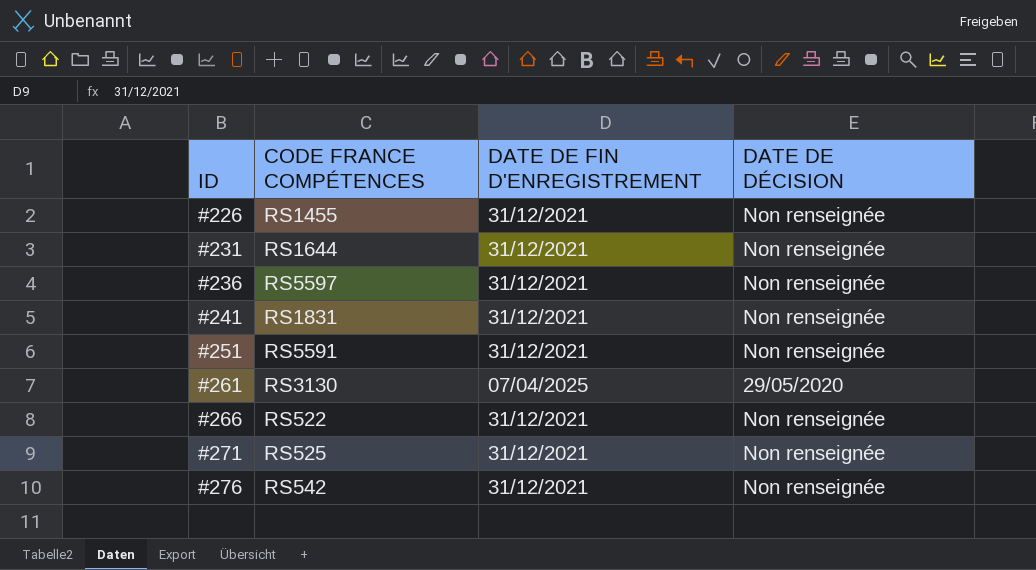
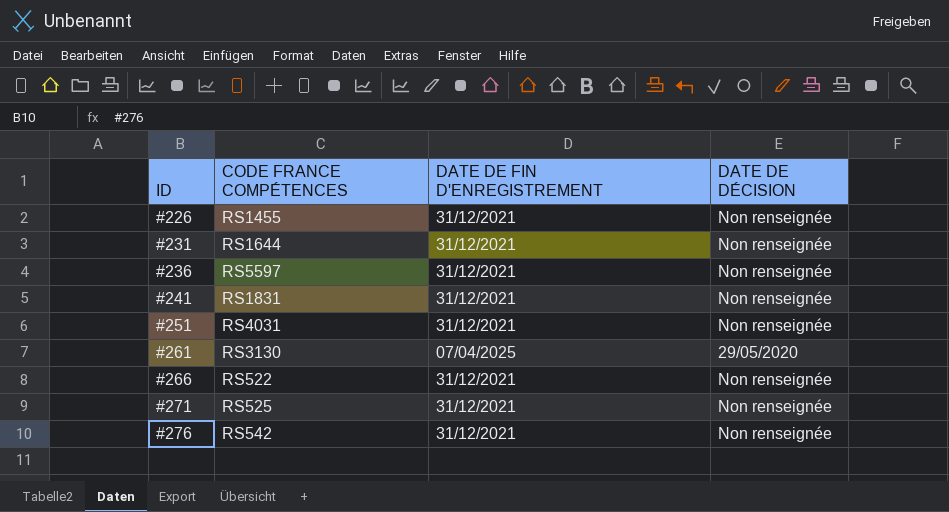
#251 | CODE FRANCE COMPÉTENCES: RS5591 -> RS4031

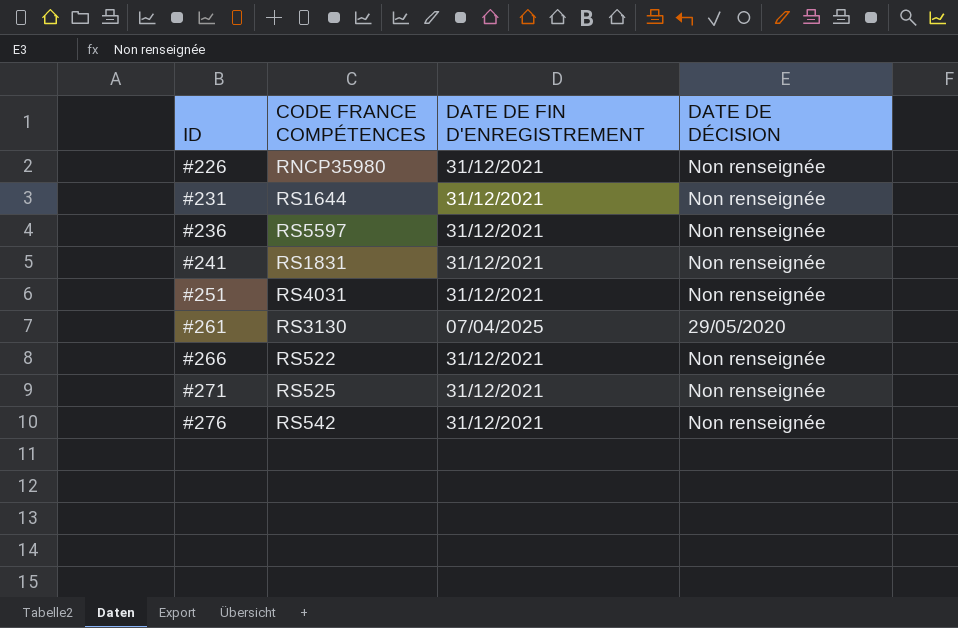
#226 | CODE FRANCE COMPÉTENCES: RS1455 -> RNCP35980

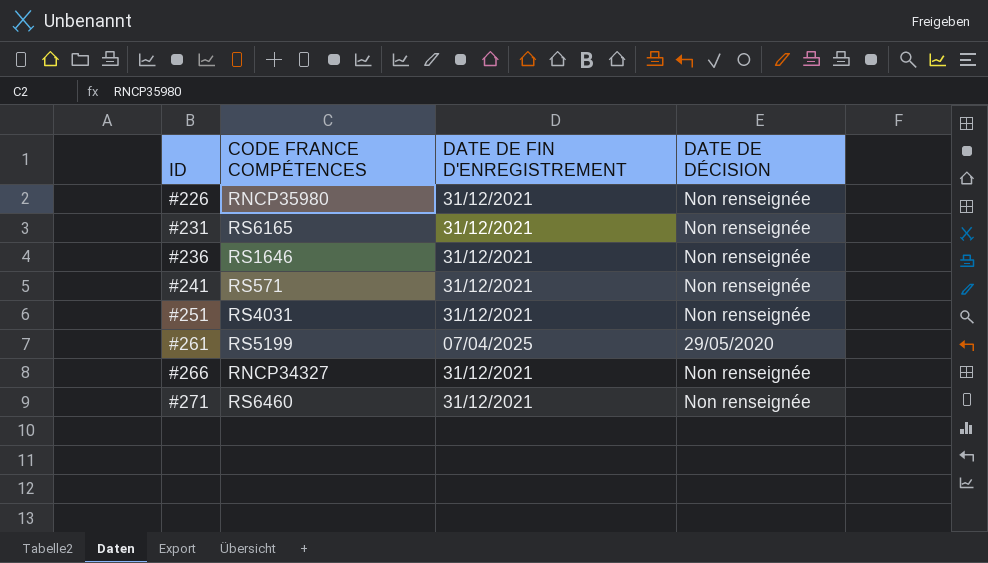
row #276: RS542 | 31/12/2021 | Non renseignée -> none
#231 | CODE FRANCE COMPÉTENCES: RS1644 -> RS6165
#236 | CODE FRANCE COMPÉTENCES: RS5597 -> RS1646
#241 | CODE FRANCE COMPÉTENCES: RS1831 -> RS571
#261 | CODE FRANCE COMPÉTENCES: RS3130 -> RS5199
#266 | CODE FRANCE COMPÉTENCES: RS522 -> RNCP34327
#271 | CODE FRANCE COMPÉTENCES: RS525 -> RS6460

